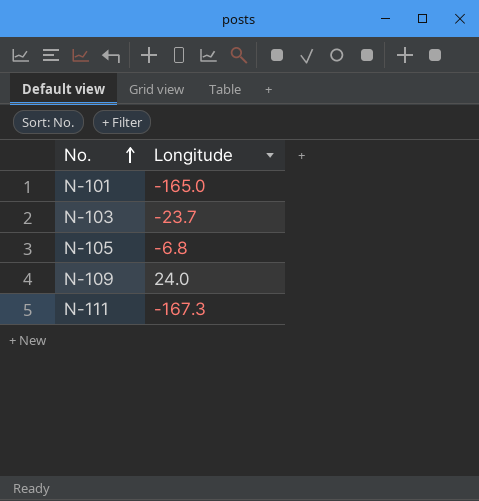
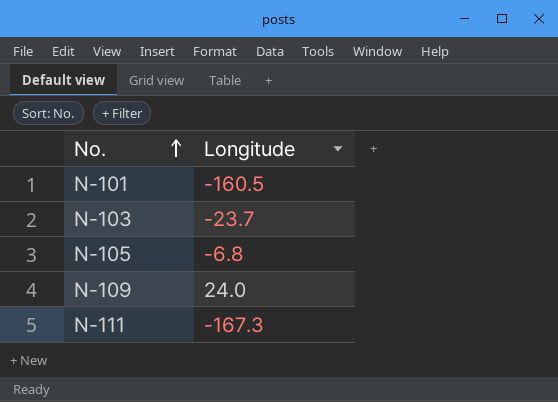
N-101 | Longitude: -165.0 -> -160.5

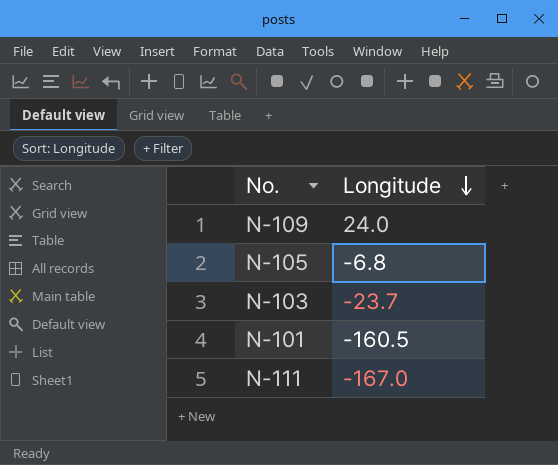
row order: No. ascending -> Longitude descending
N-111 | Longitude: -167.3 -> -167.0

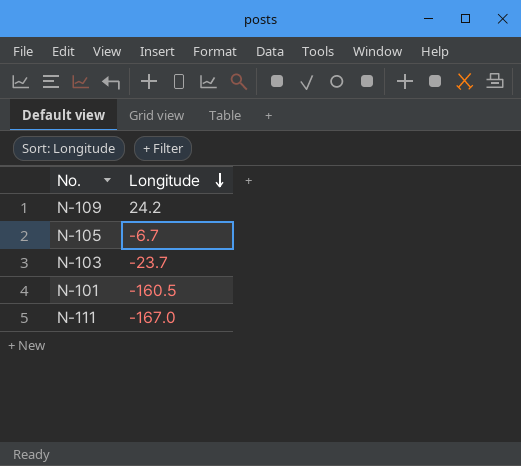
N-109 | Longitude: 24.0 -> 24.2
N-105 | Longitude: -6.8 -> -6.7

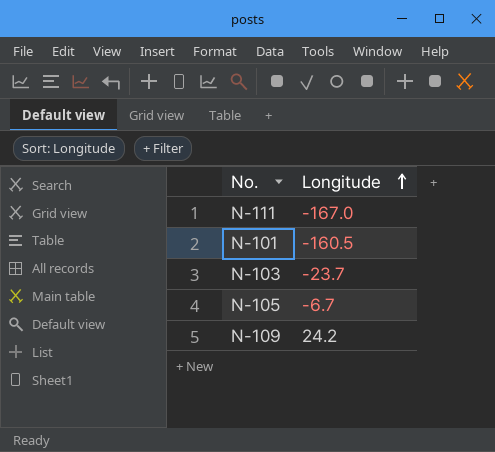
row order: Longitude descending -> Longitude ascending

